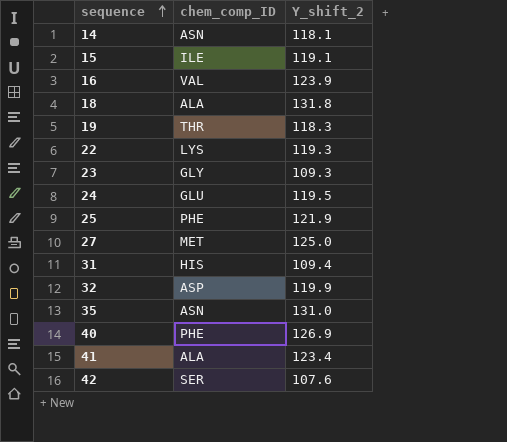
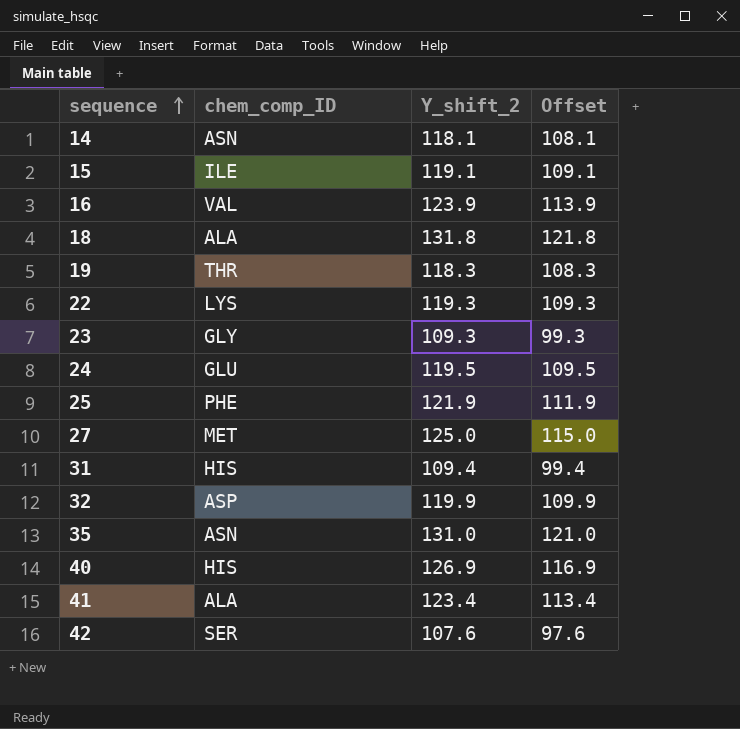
column Offset | formula: none -> [Y_shift_2] - 10
40 | chem_comp_ID: PHE -> HIS

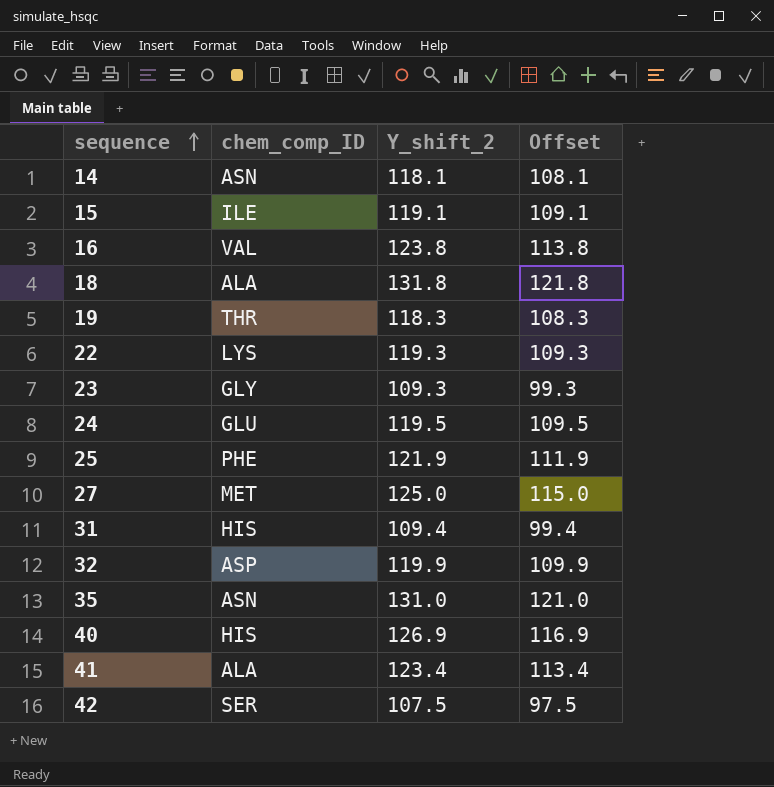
16 | Y_shift_2: 123.9 -> 123.8
16 | Offset: 113.9 -> 113.8
42 | Y_shift_2: 107.6 -> 107.5
42 | Offset: 97.6 -> 97.5

